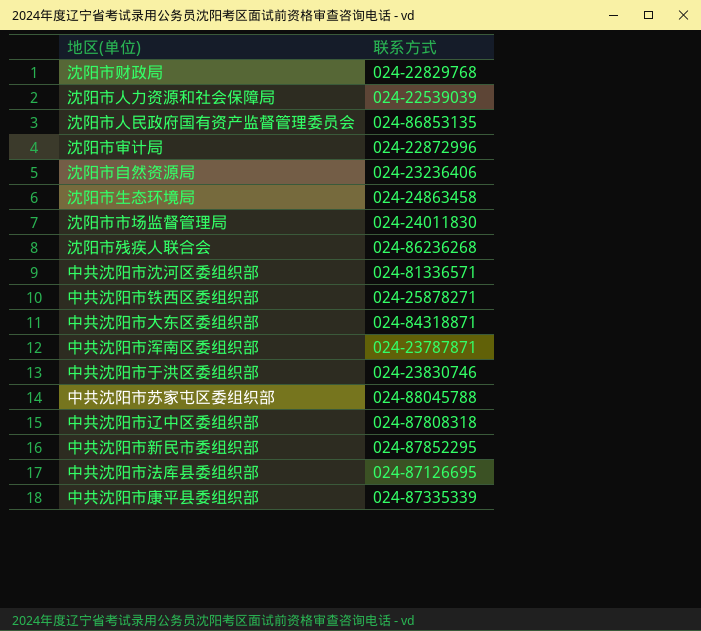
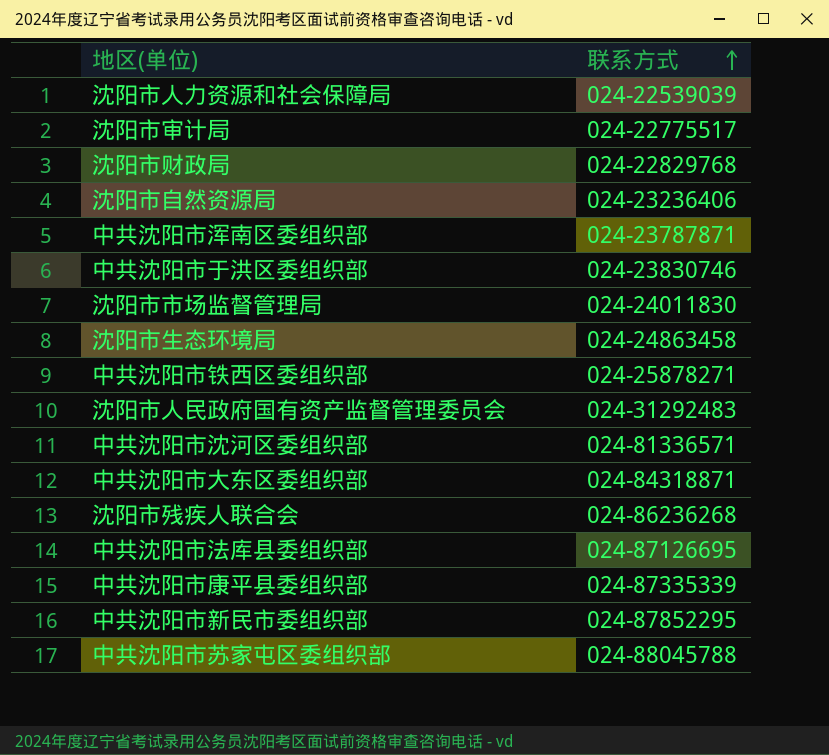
row order: none -> 联系方式 ascending
row 中共沈阳市辽中区委组织部: 024-87808318 -> none
沈阳市审计局 | 联系方式: 024-22872996 -> 024-22775517
沈阳市人民政府国有资产监督管理委员会 | 联系方式: 024-86853135 -> 024-31292483

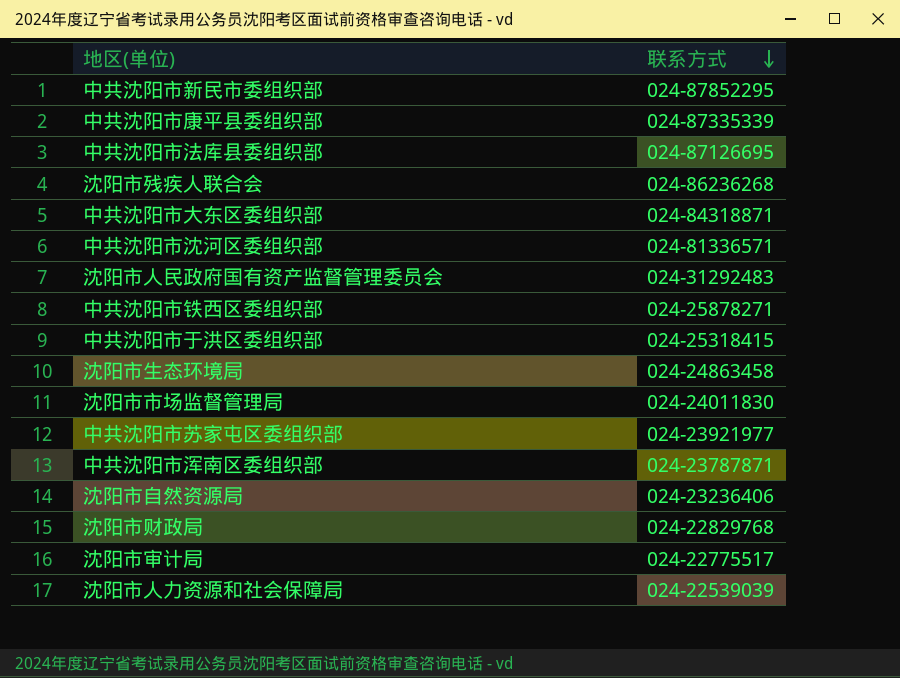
row order: 联系方式 ascending -> 联系方式 descending
中共沈阳市于洪区委组织部 | 联系方式: 024-23830746 -> 024-25318415
中共沈阳市苏家屯区委组织部 | 联系方式: 024-88045788 -> 024-23921977

